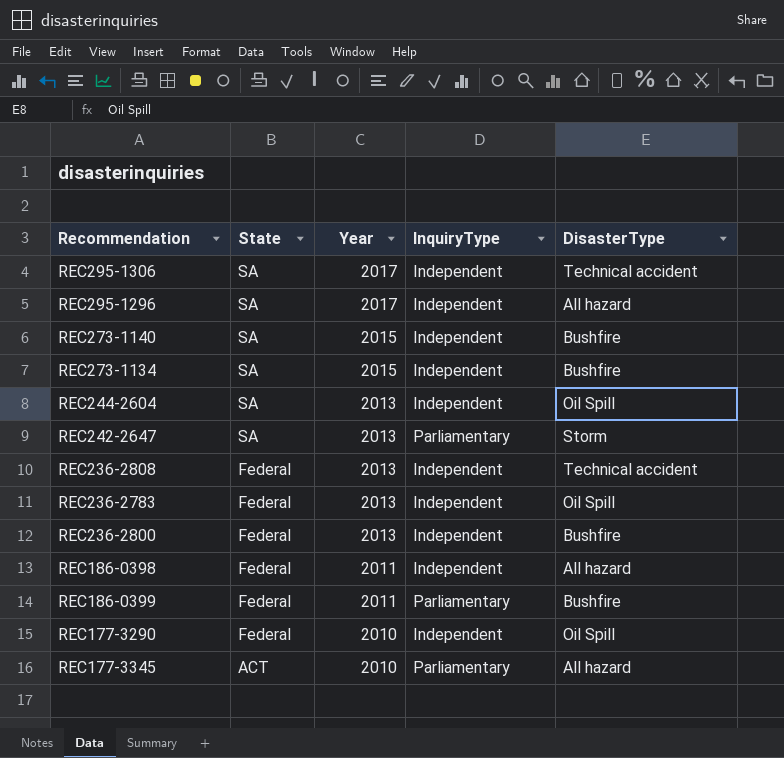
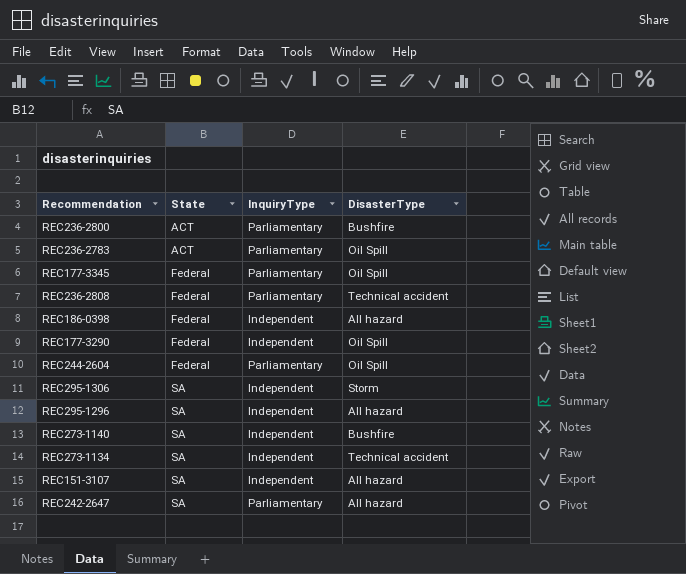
row order: State descending -> State ascending
column Year | position: 3 -> none
row REC186-0399: Federal | 2011 | Parliamentary | Bushfire -> none
REC236-2800 | State: Federal -> ACT
REC236-2800 | InquiryType: Independent -> Parliamentary
REC236-2783 | State: Federal -> ACT
REC236-2783 | InquiryType: Independent -> Parliamentary
REC177-3345 | State: ACT -> Federal
REC177-3345 | DisasterType: All hazard -> Oil Spill
REC236-2808 | InquiryType: Independent -> Parliamentary
REC244-2604 | State: SA -> Federal
REC244-2604 | InquiryType: Independent -> Parliamentary
REC295-1306 | DisasterType: Technical accident -> Storm
REC273-1134 | DisasterType: Bushfire -> Technical accident
row REC151-3107: none -> SA | Independent | All hazard
REC242-2647 | DisasterType: Storm -> All hazard

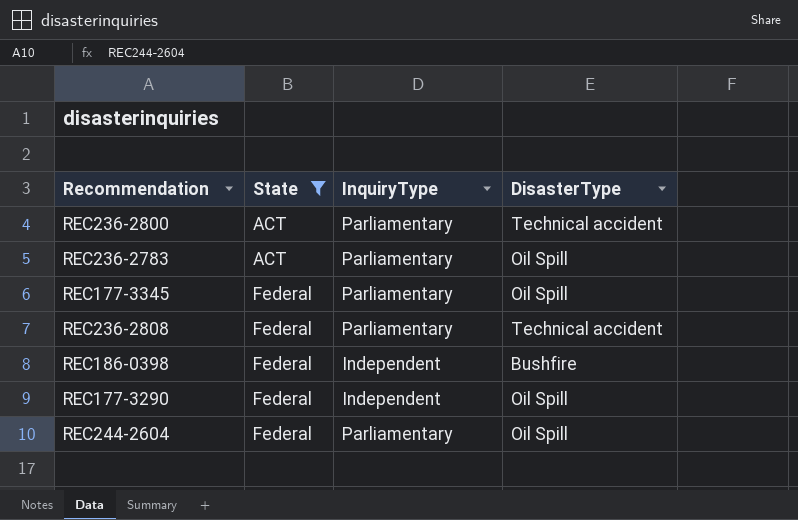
filter: none -> State != SA
REC236-2800 | DisasterType: Bushfire -> Technical accident
REC186-0398 | DisasterType: All hazard -> Bushfire

